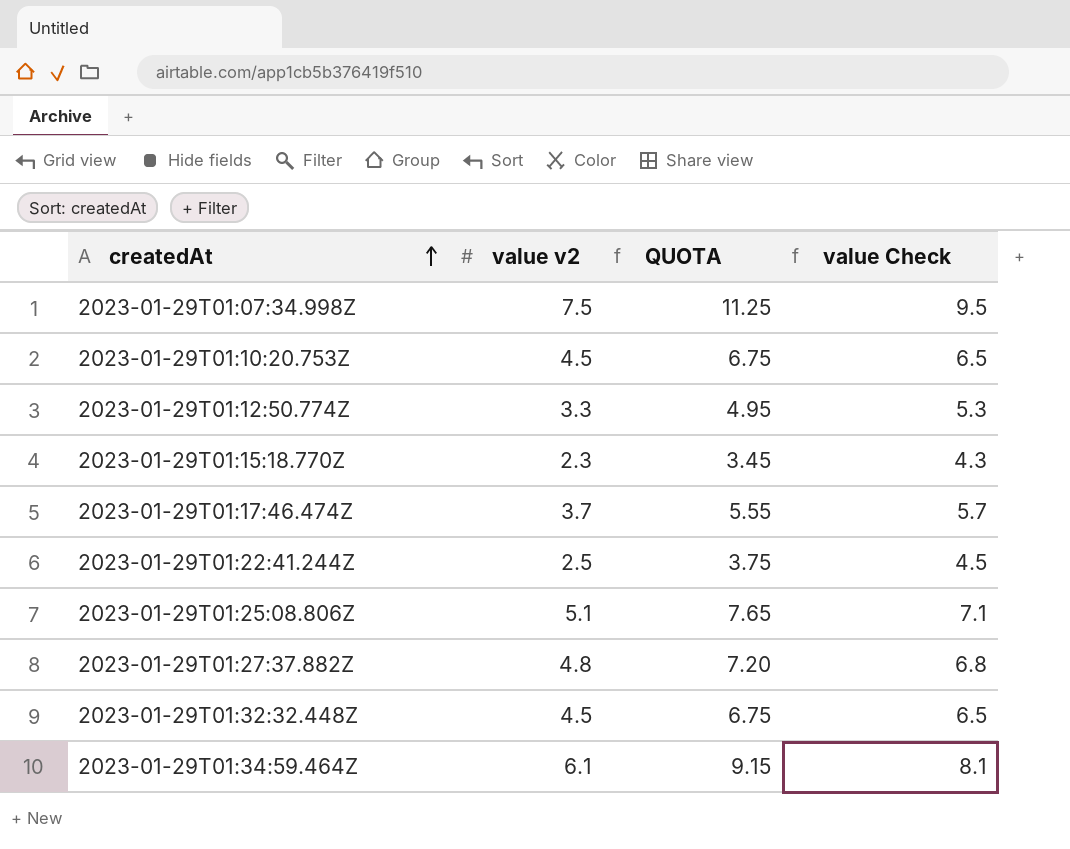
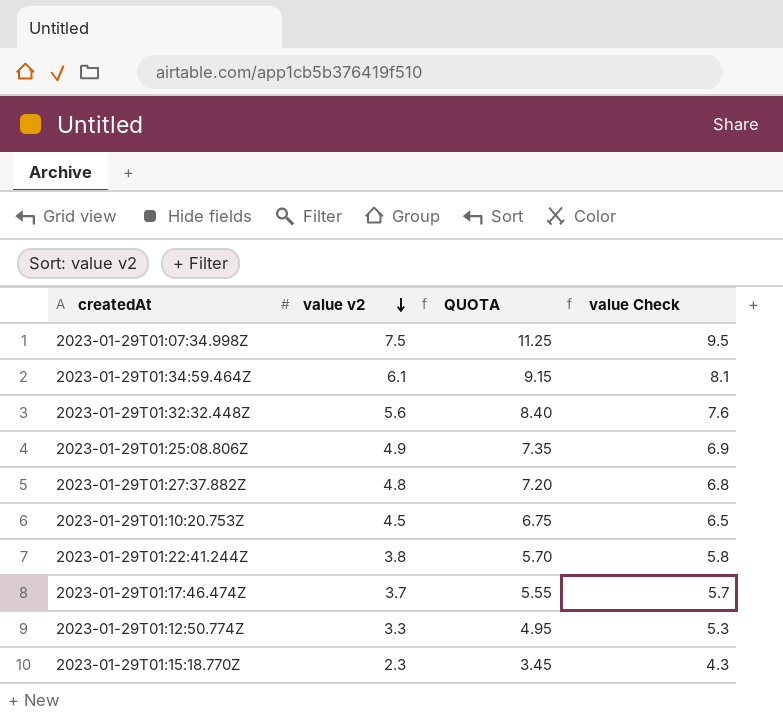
row order: createdAt ascending -> value v2 descending
2023-01-29T01:32:32.448Z | value v2: 4.5 -> 5.6
2023-01-29T01:32:32.448Z | QUOTA: 6.75 -> 8.40
2023-01-29T01:32:32.448Z | value Check: 6.5 -> 7.6
2023-01-29T01:25:08.806Z | value v2: 5.1 -> 4.9
2023-01-29T01:25:08.806Z | QUOTA: 7.65 -> 7.35
2023-01-29T01:25:08.806Z | value Check: 7.1 -> 6.9
2023-01-29T01:22:41.244Z | value v2: 2.5 -> 3.8
2023-01-29T01:22:41.244Z | QUOTA: 3.75 -> 5.70
2023-01-29T01:22:41.244Z | value Check: 4.5 -> 5.8

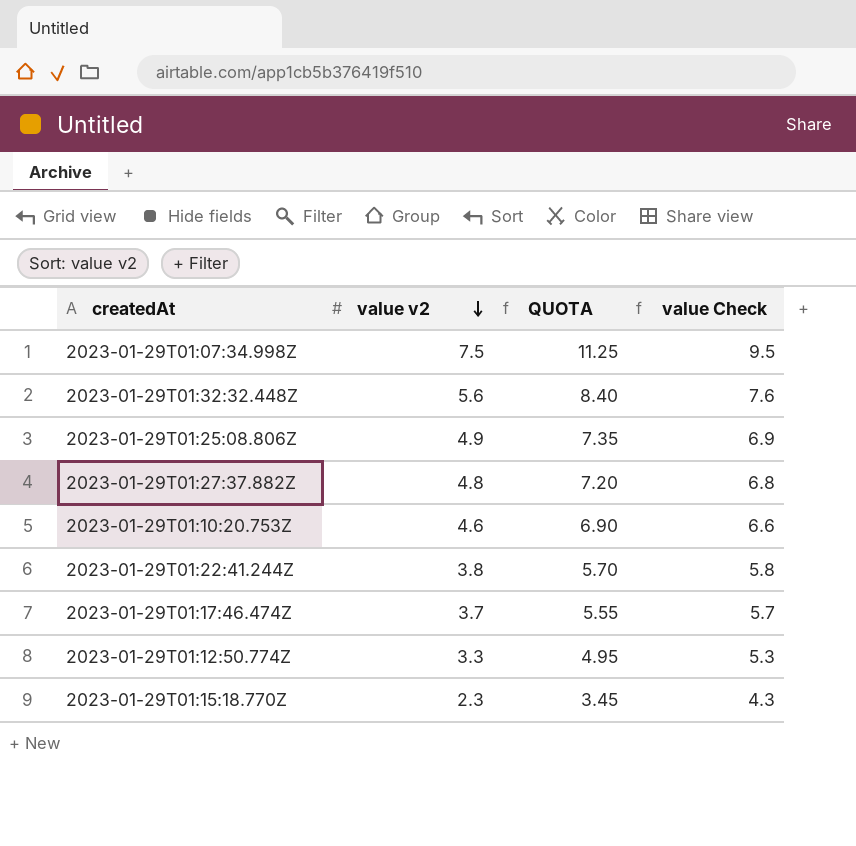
row 2023-01-29T01:34:59.464Z: 6.1 | 9.15 | 8.1 -> none
2023-01-29T01:10:20.753Z | value v2: 4.5 -> 4.6
2023-01-29T01:10:20.753Z | QUOTA: 6.75 -> 6.90
2023-01-29T01:10:20.753Z | value Check: 6.5 -> 6.6

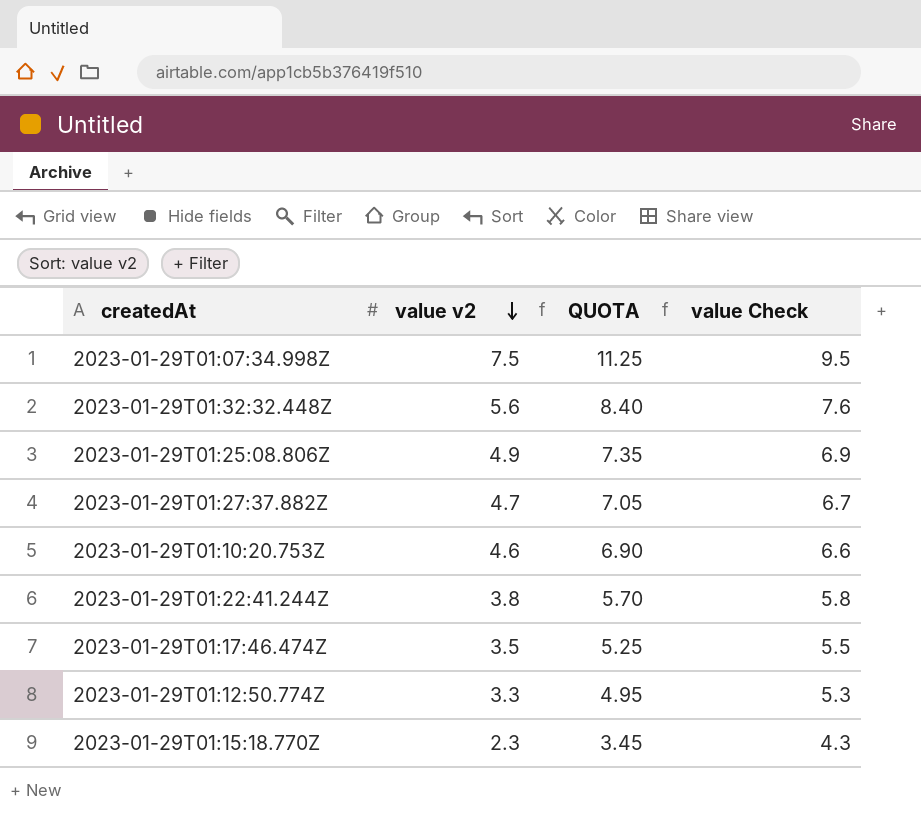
2023-01-29T01:27:37.882Z | value v2: 4.8 -> 4.7
2023-01-29T01:27:37.882Z | QUOTA: 7.20 -> 7.05
2023-01-29T01:27:37.882Z | value Check: 6.8 -> 6.7
2023-01-29T01:17:46.474Z | value v2: 3.7 -> 3.5
2023-01-29T01:17:46.474Z | QUOTA: 5.55 -> 5.25
2023-01-29T01:17:46.474Z | value Check: 5.7 -> 5.5

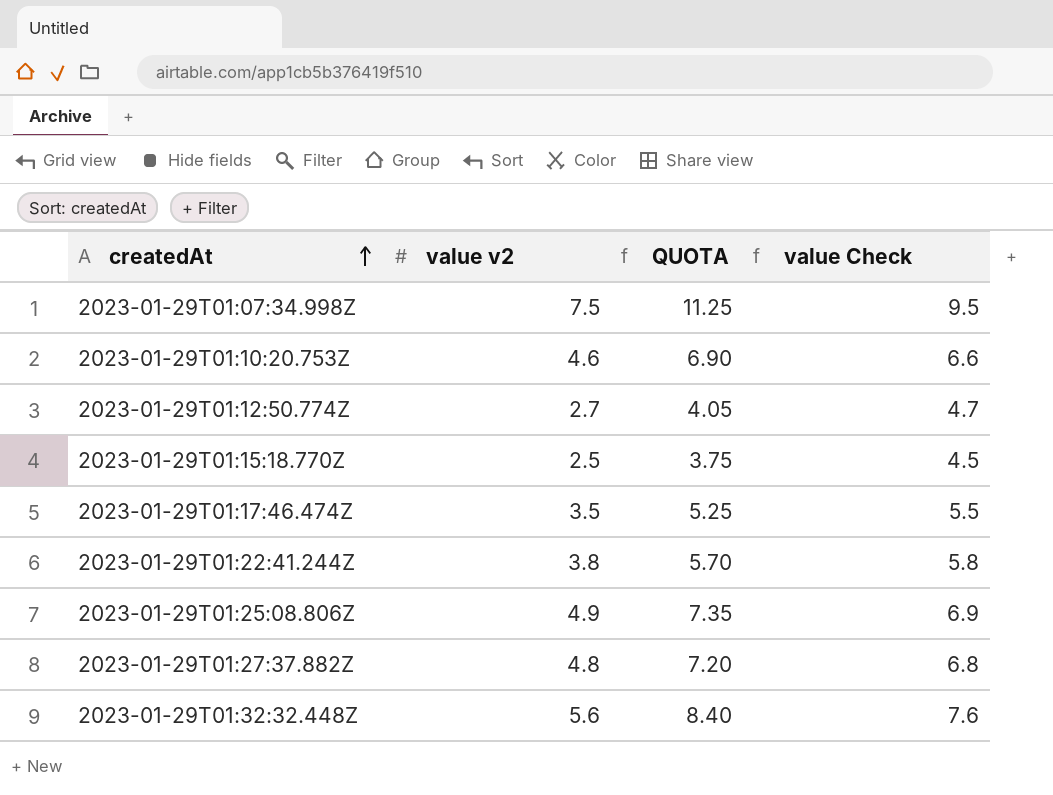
row order: value v2 descending -> createdAt ascending
2023-01-29T01:12:50.774Z | value v2: 3.3 -> 2.7
2023-01-29T01:12:50.774Z | QUOTA: 4.95 -> 4.05
2023-01-29T01:12:50.774Z | value Check: 5.3 -> 4.7
2023-01-29T01:15:18.770Z | value v2: 2.3 -> 2.5
2023-01-29T01:15:18.770Z | QUOTA: 3.45 -> 3.75
2023-01-29T01:15:18.770Z | value Check: 4.3 -> 4.5
2023-01-29T01:27:37.882Z | value v2: 4.7 -> 4.8
2023-01-29T01:27:37.882Z | QUOTA: 7.05 -> 7.20
2023-01-29T01:27:37.882Z | value Check: 6.7 -> 6.8

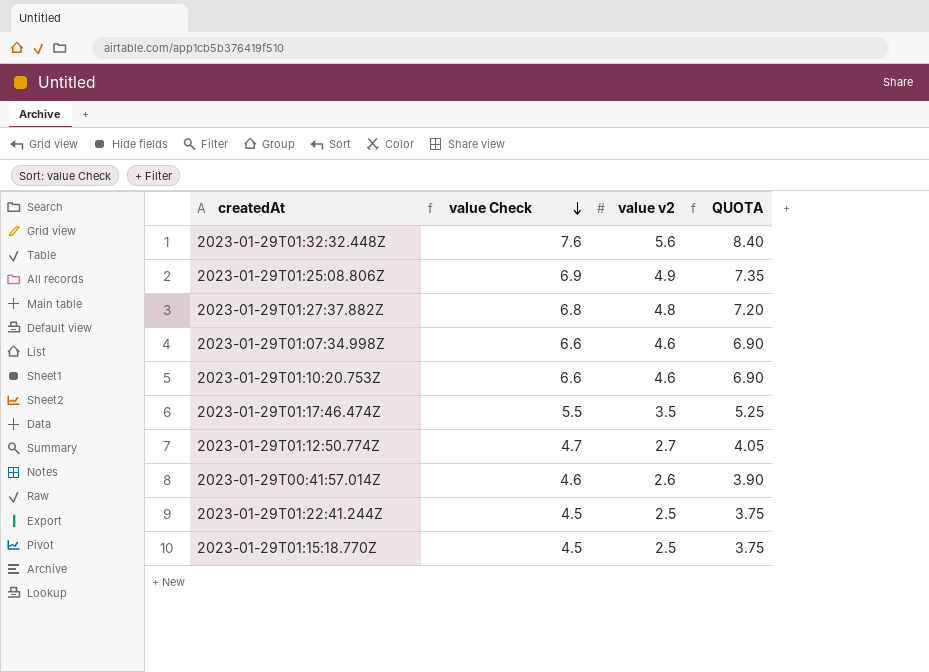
row order: createdAt ascending -> value Check descending
column value Check | position: 4 -> 2
2023-01-29T01:07:34.998Z | value Check: 9.5 -> 6.6
2023-01-29T01:07:34.998Z | value v2: 7.5 -> 4.6
2023-01-29T01:07:34.998Z | QUOTA: 11.25 -> 6.90
row 2023-01-29T00:41:57.014Z: none -> 4.6 | 2.6 | 3.90
2023-01-29T01:22:41.244Z | value Check: 5.8 -> 4.5
2023-01-29T01:22:41.244Z | value v2: 3.8 -> 2.5
2023-01-29T01:22:41.244Z | QUOTA: 5.70 -> 3.75

